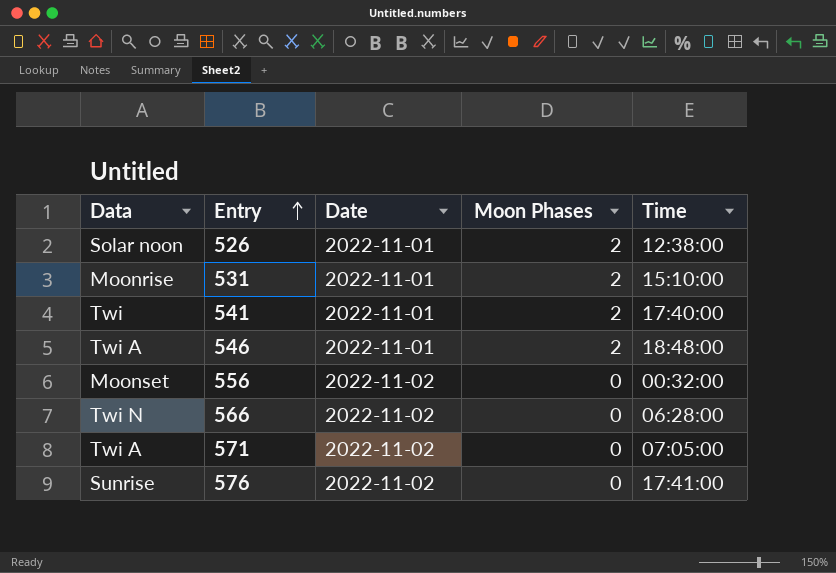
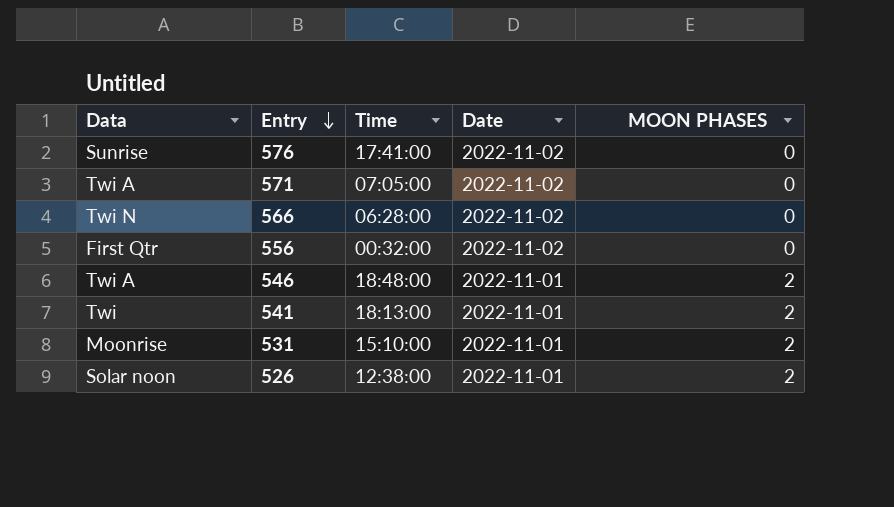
row order: Entry ascending -> Entry descending
column Time | position: 5 -> 3
column name: Moon Phases -> MOON PHASES
556 | Data: Moonset -> First Qtr
541 | Time: 17:40:00 -> 18:13:00

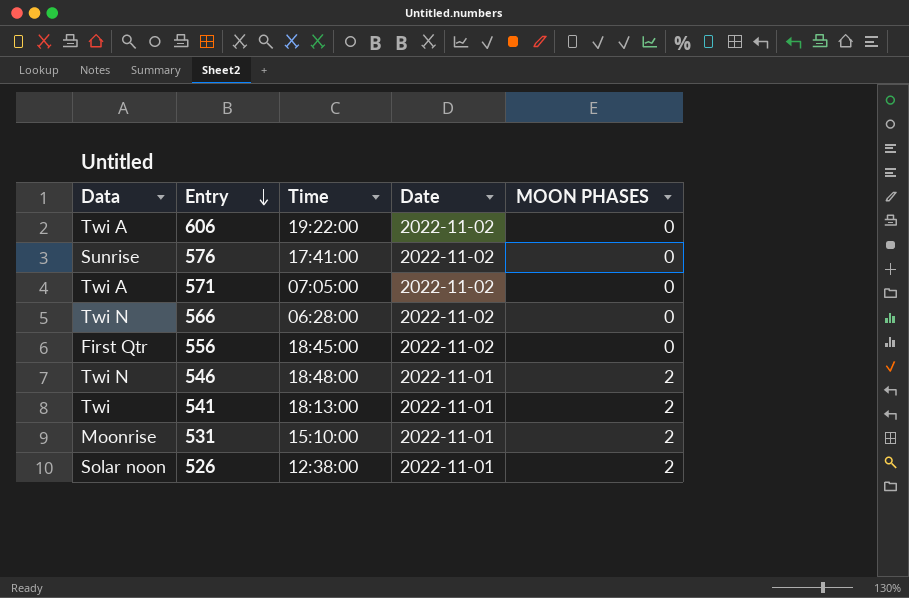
row 606: none -> Twi A | 19:22:00 | 2022-11-02 | 0
556 | Time: 00:32:00 -> 18:45:00
546 | Data: Twi A -> Twi N

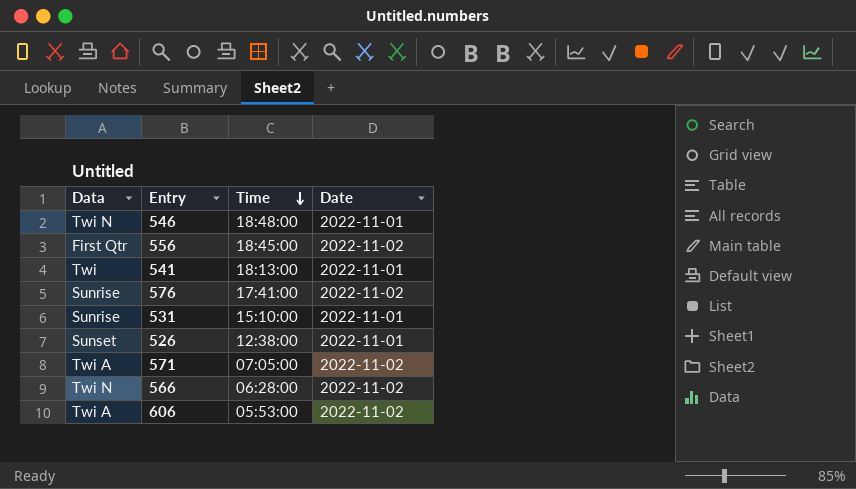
row order: Entry descending -> Time descending
column MOON PHASES | position: 5 -> none
531 | Data: Moonrise -> Sunrise
526 | Data: Solar noon -> Sunset
606 | Time: 19:22:00 -> 05:53:00

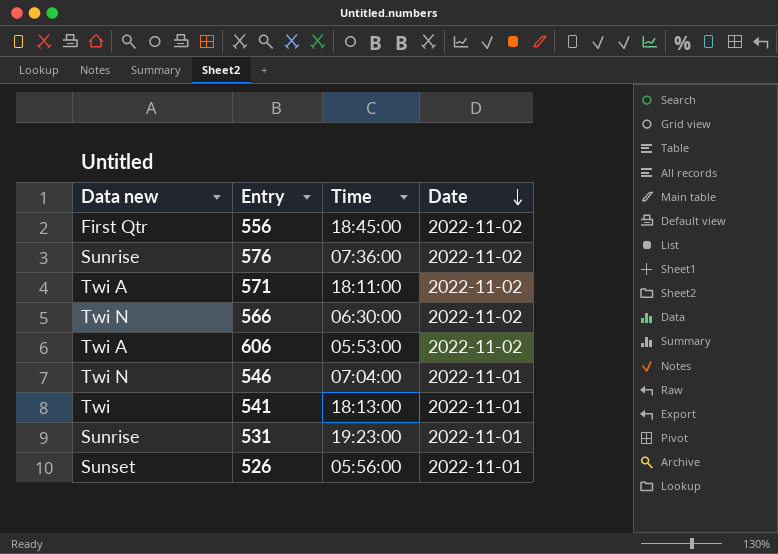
row order: Time descending -> Date descending
column name: Data -> Data new
576 | Time: 17:41:00 -> 07:36:00
571 | Time: 07:05:00 -> 18:11:00
566 | Time: 06:28:00 -> 06:30:00
546 | Time: 18:48:00 -> 07:04:00
531 | Time: 15:10:00 -> 19:23:00
526 | Time: 12:38:00 -> 05:56:00

